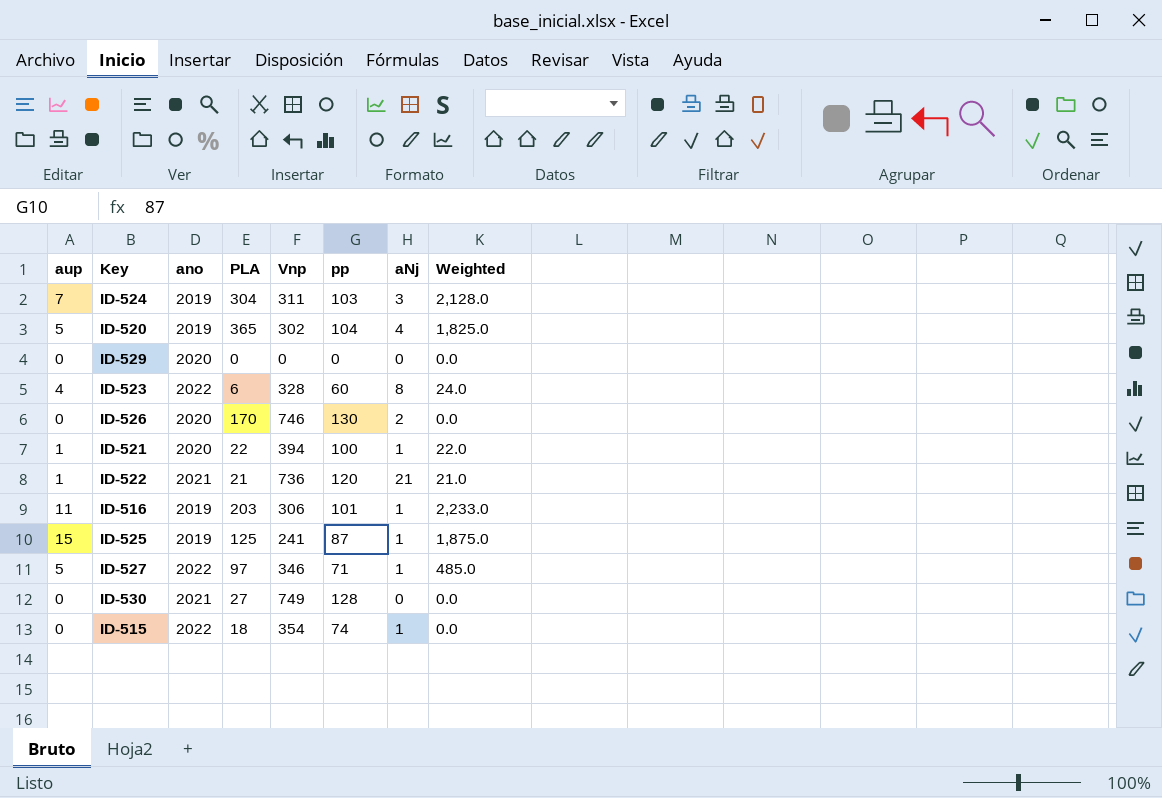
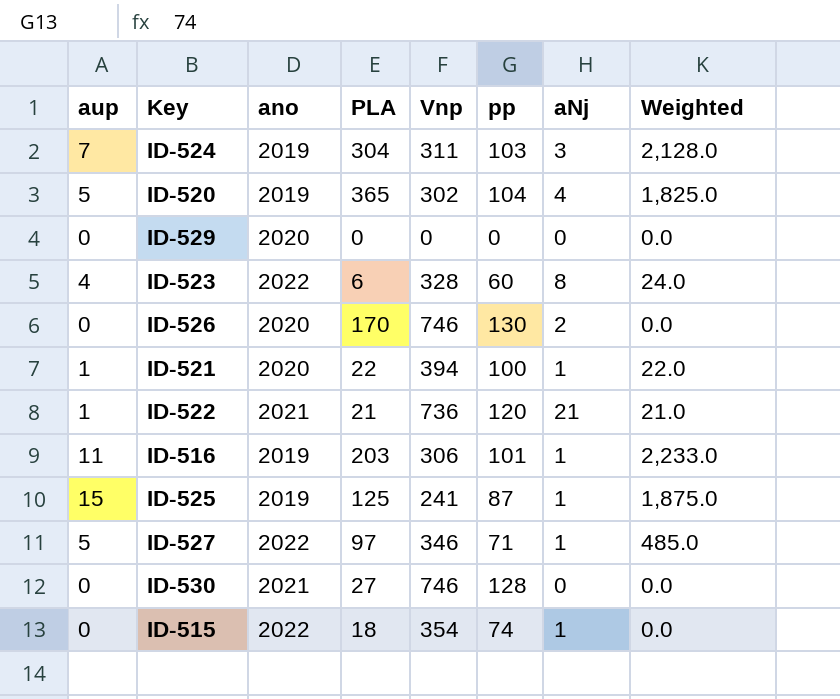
ID-530 | Vnp: 749 -> 746

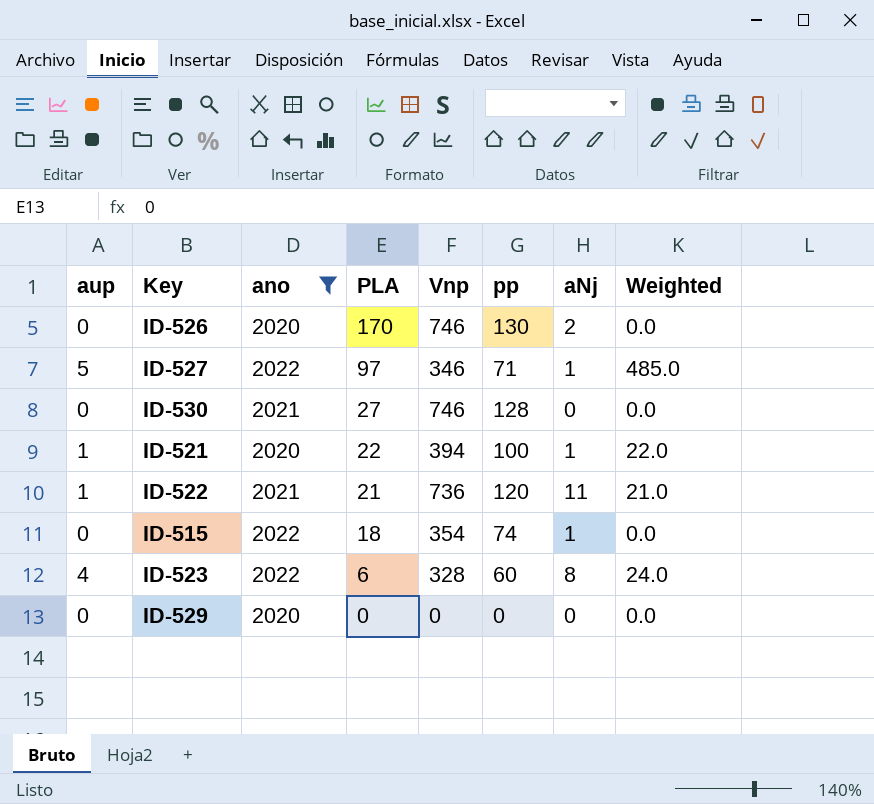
filter: none -> ano != 2019
row order: none -> PLA descending
ID-522 | aNj: 21 -> 11

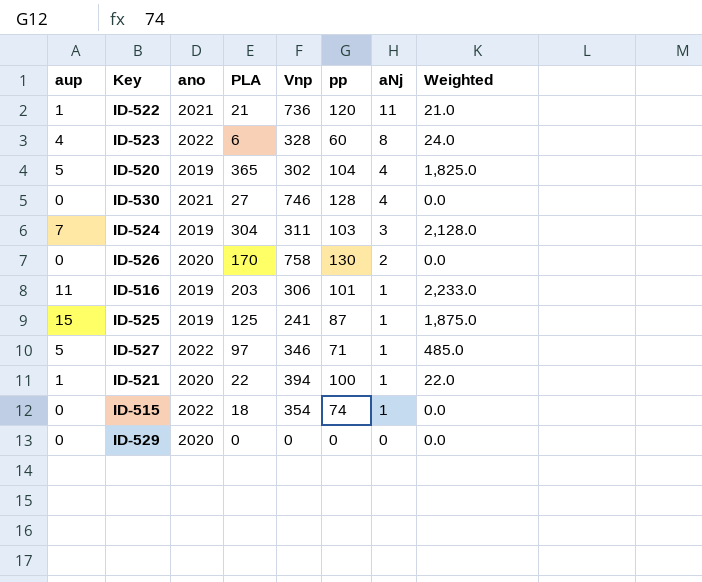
filter: ano != 2019 -> none
row order: PLA descending -> aNj descending
ID-530 | aNj: 0 -> 4
ID-526 | Vnp: 746 -> 758

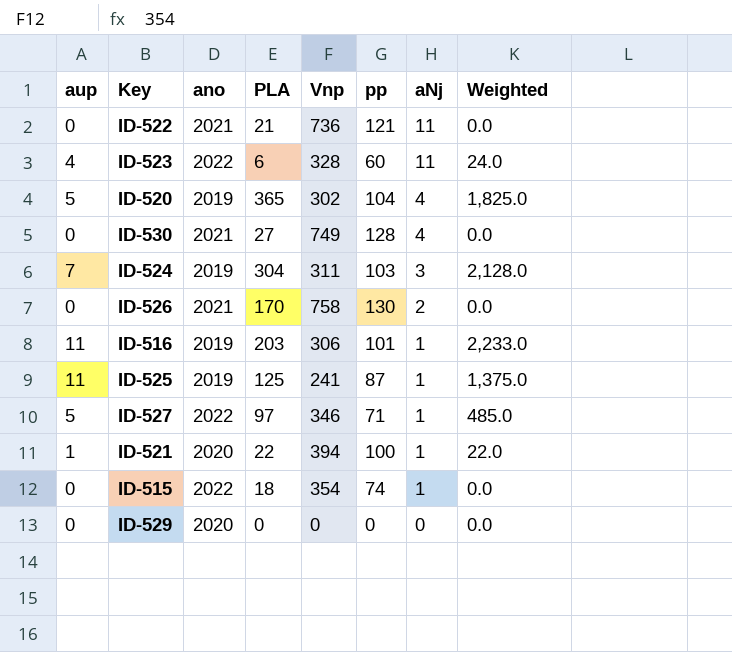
ID-522 | aup: 1 -> 0
ID-522 | pp: 120 -> 121
ID-522 | Weighted: 21.0 -> 0.0
ID-523 | aNj: 8 -> 11
ID-530 | Vnp: 746 -> 749
ID-526 | ano: 2020 -> 2021
ID-525 | aup: 15 -> 11
ID-525 | Weighted: 1,875.0 -> 1,375.0

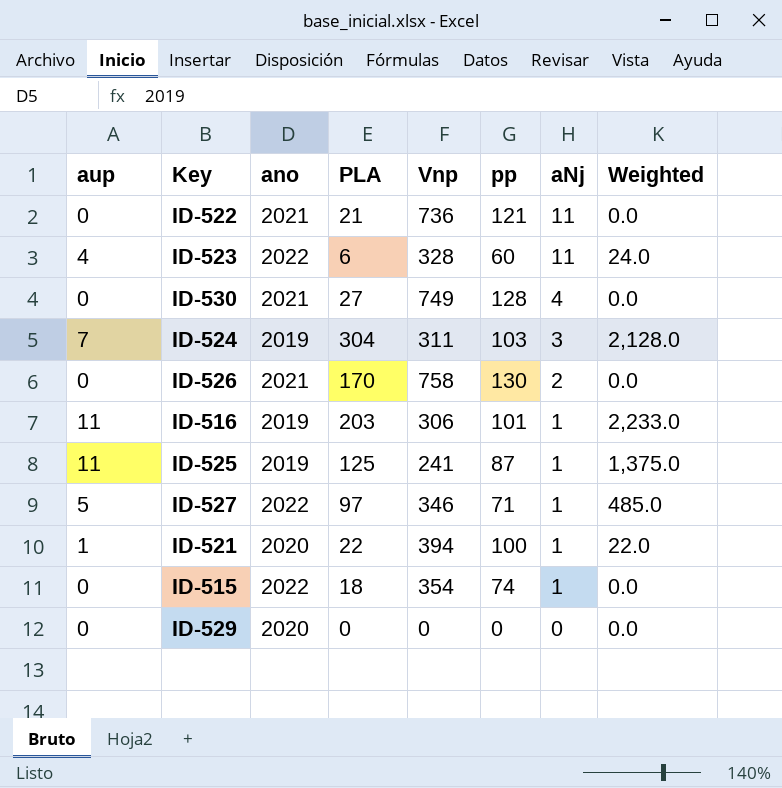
row ID-520: 5 | 2019 | 365 | 302 | 104 | 4 | 1,825.0 -> none

